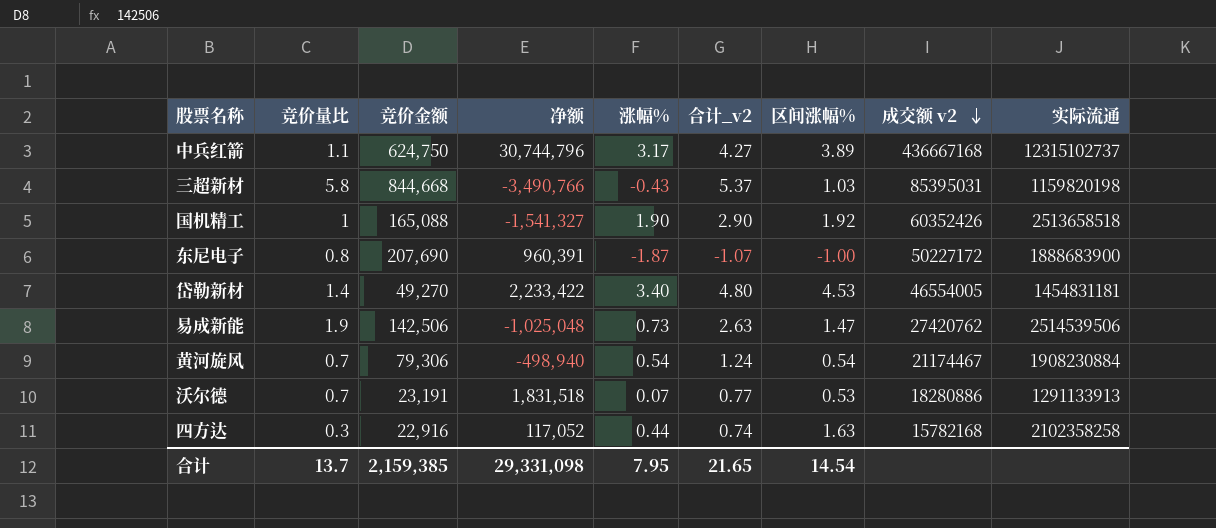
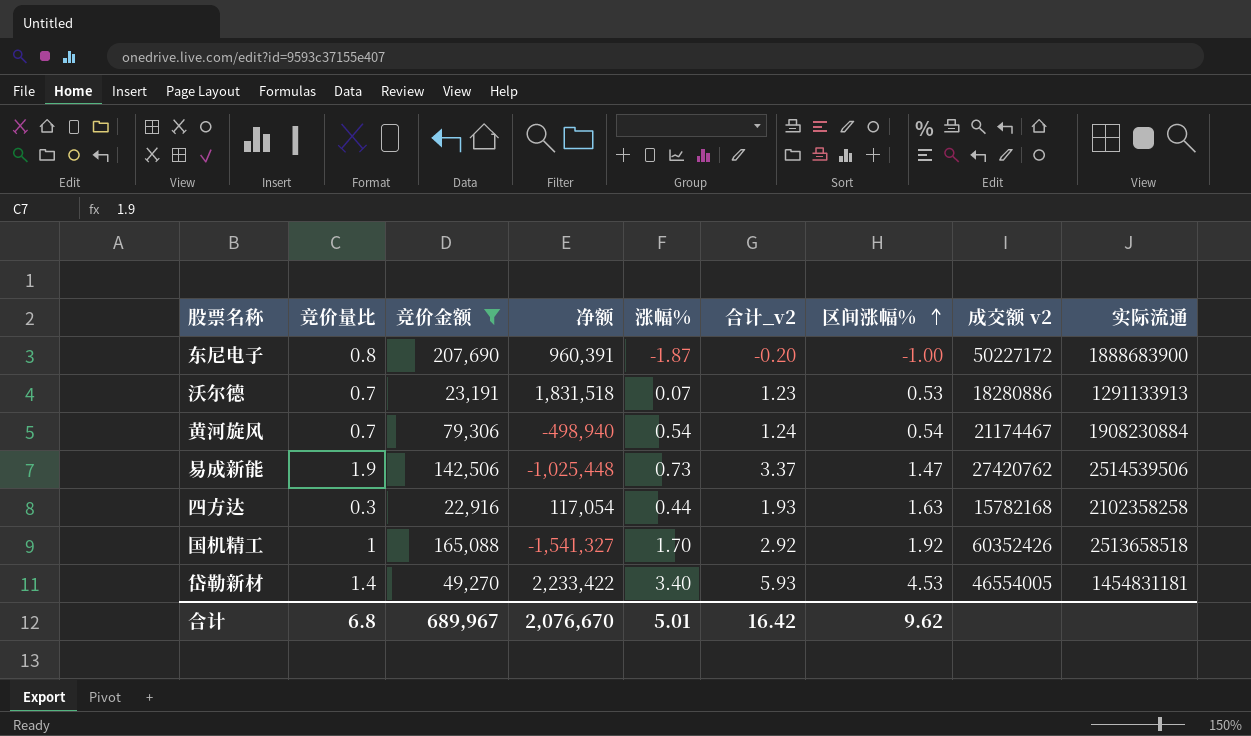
filter: none -> 竞价金额 <= 207,690
row order: 成交额 v2 descending -> 区间涨幅% ascending
column 合计_v2 | formula: [竞价量比] + [涨幅%] -> [竞价量比] + [区间涨幅%]
易成新能 | 净额: -1,025,048 -> -1,025,448
四方达 | 净额: 117,052 -> 117,054
国机精工 | 涨幅%: 1.90 -> 1.70
合计 | 竞价量比: 13.7 -> 6.8
合计 | 竞价金额: 2,159,385 -> 689,967
合计 | 净额: 29,331,098 -> 2,076,670
合计 | 涨幅%: 7.95 -> 5.01
合计 | 合计_v2: 21.65 -> 16.42
合计 | 区间涨幅%: 14.54 -> 9.62

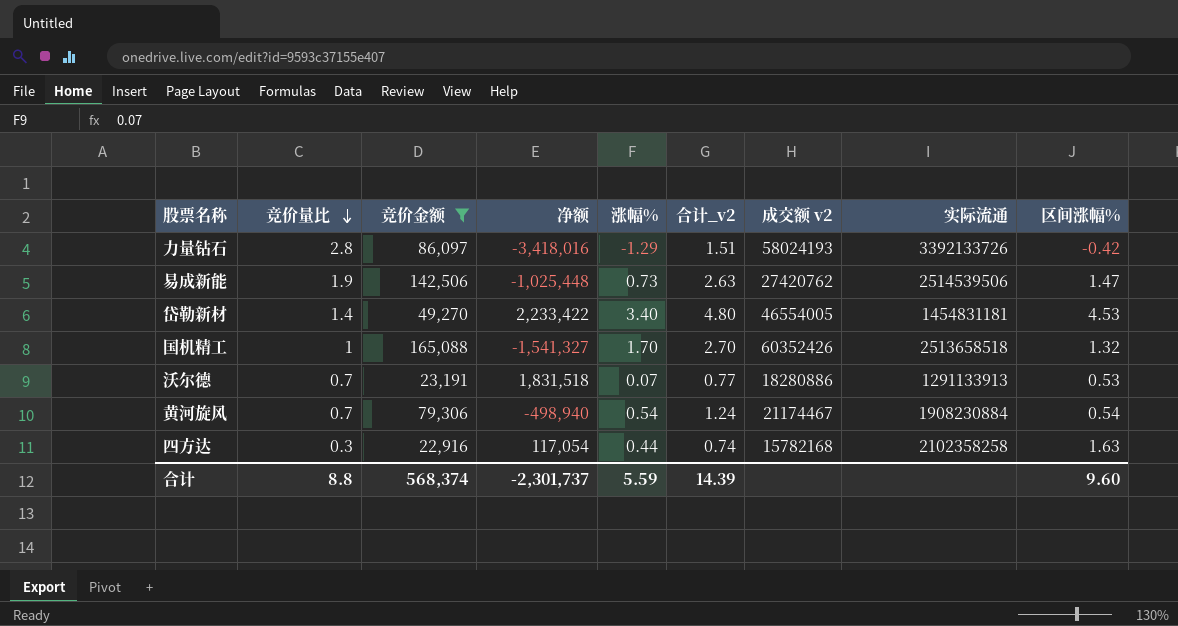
row order: 区间涨幅% ascending -> 竞价量比 descending
column 合计_v2 | formula: [竞价量比] + [区间涨幅%] -> [竞价量比] + [涨幅%]
column 区间涨幅% | position: 7 -> 9
row 东尼电子: 0.8 | 207,690 | 960,391 | -1.87 | -0.20 | -1.00 | 50227172 | 1888683900 -> none
row 力量钻石: none -> 2.8 | 86,097 | -3,418,016 | -1.29 | 1.51 | 58024193 | 3392133726 | -0.42
国机精工 | 区间涨幅%: 1.92 -> 1.32
合计 | 竞价量比: 6.8 -> 8.8
合计 | 竞价金额: 689,967 -> 568,374
合计 | 净额: 2,076,670 -> -2,301,737
合计 | 涨幅%: 5.01 -> 5.59
合计 | 合计_v2: 16.42 -> 14.39
合计 | 区间涨幅%: 9.62 -> 9.60

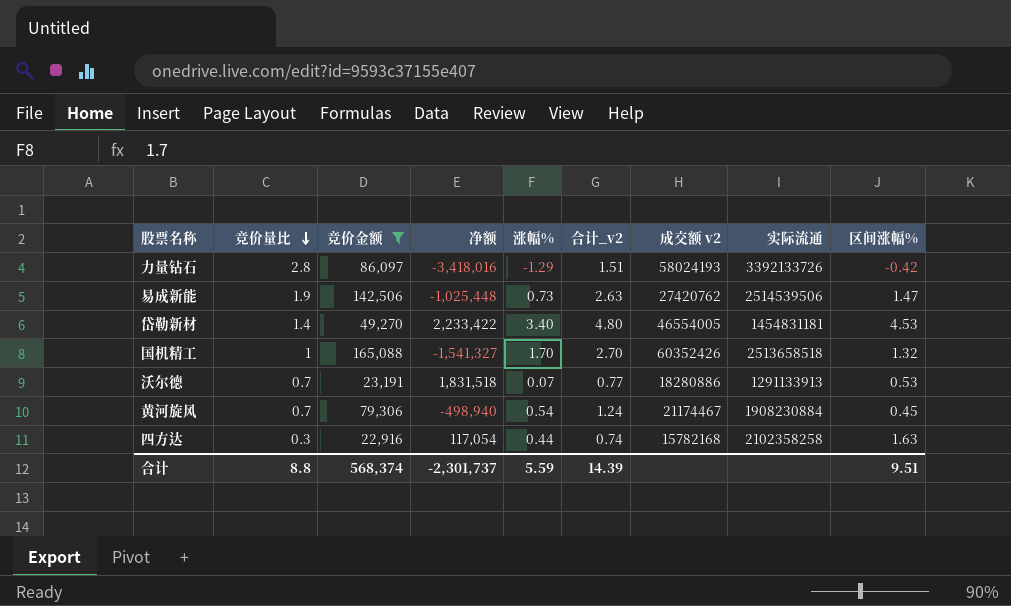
黄河旋风 | 区间涨幅%: 0.54 -> 0.45
合计 | 区间涨幅%: 9.60 -> 9.51

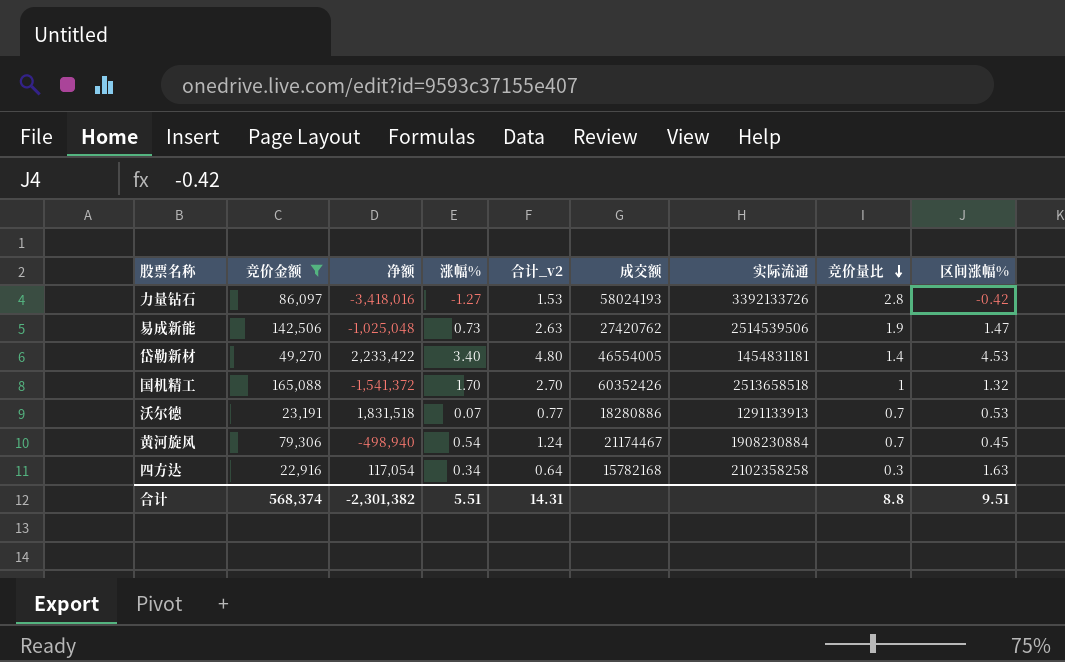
column name: 成交额 v2 -> 成交额
column 竞价量比 | position: 2 -> 8
力量钻石 | 涨幅%: -1.29 -> -1.27
力量钻石 | 合计_v2: 1.51 -> 1.53
易成新能 | 净额: -1,025,448 -> -1,025,048
国机精工 | 净额: -1,541,327 -> -1,541,372
四方达 | 涨幅%: 0.44 -> 0.34
四方达 | 合计_v2: 0.74 -> 0.64
合计 | 净额: -2,301,737 -> -2,301,382
合计 | 涨幅%: 5.59 -> 5.51
合计 | 合计_v2: 14.39 -> 14.31

